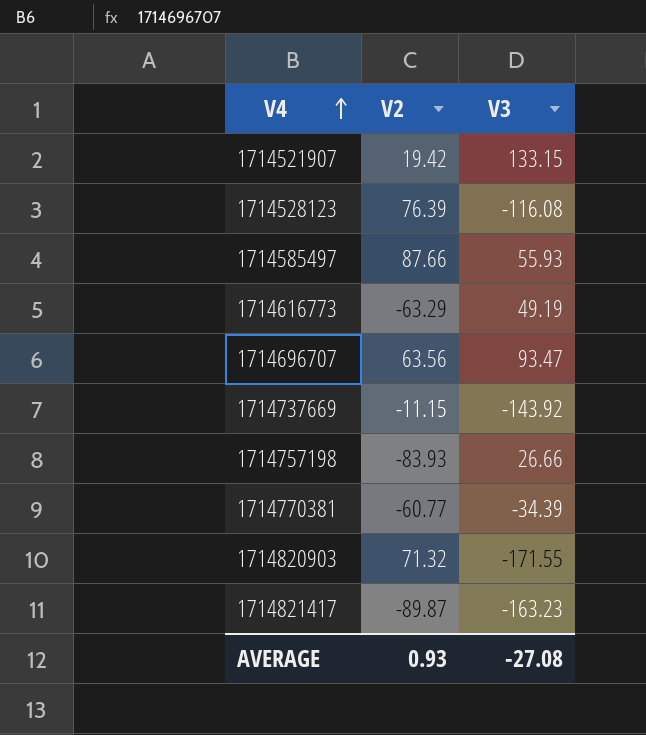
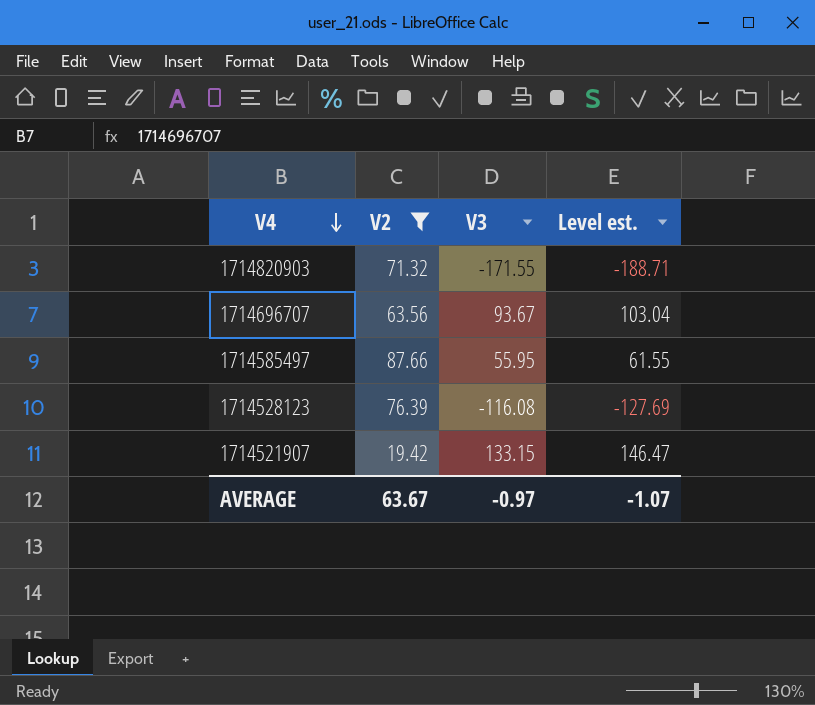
filter: none -> V2 >= 19.42
row order: V4 ascending -> V4 descending
column Level est. | formula: none -> [V3] * 1.1
1714696707 | V3: 93.47 -> 93.67
1714585497 | V3: 55.93 -> 55.95
AVERAGE | V2: 0.93 -> 63.67
AVERAGE | V3: -27.08 -> -0.97

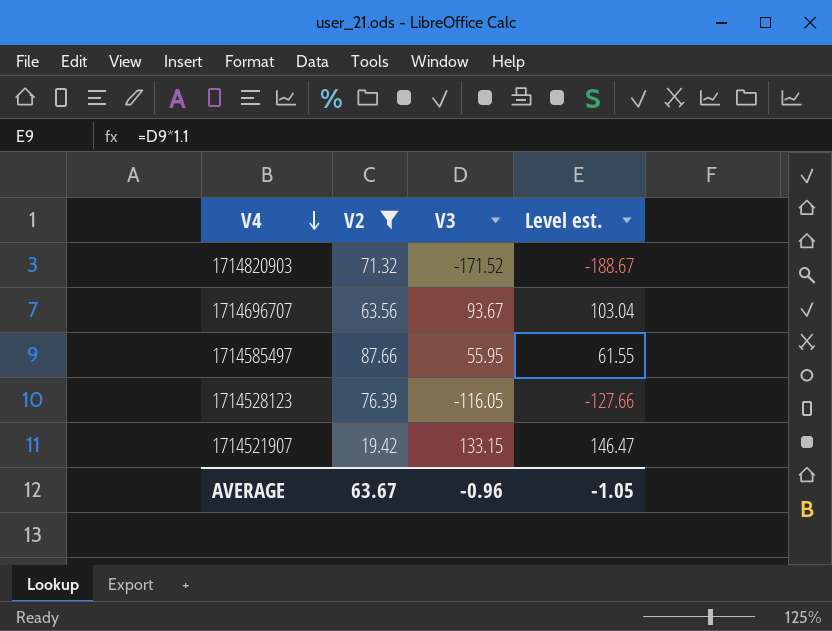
1714820903 | V3: -171.55 -> -171.52
1714820903 | Level est.: -188.71 -> -188.67
1714528123 | V3: -116.08 -> -116.05
1714528123 | Level est.: -127.69 -> -127.66
AVERAGE | V3: -0.97 -> -0.96
AVERAGE | Level est.: -1.07 -> -1.05

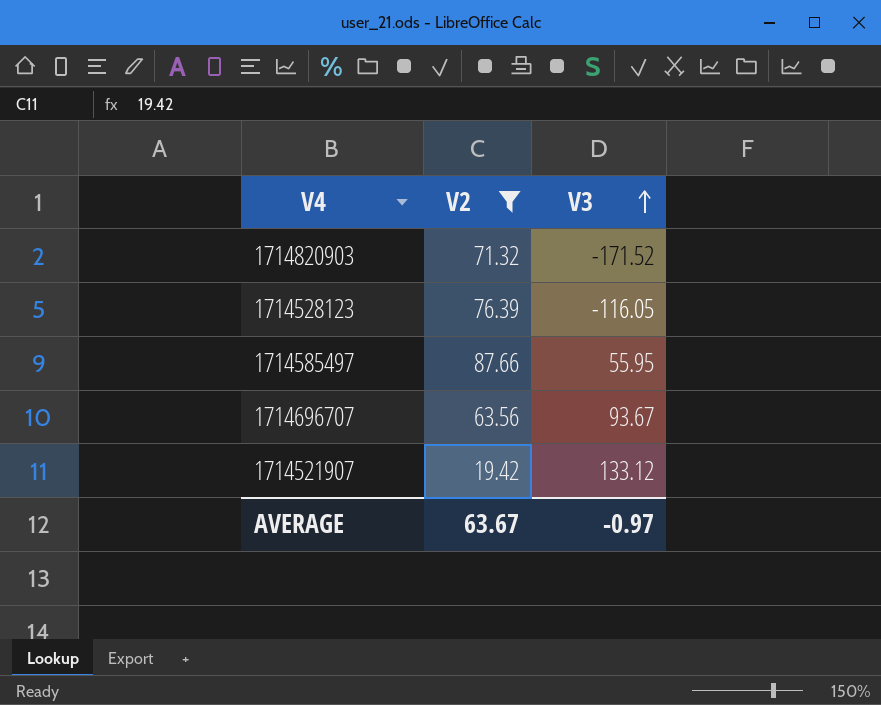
row order: V4 descending -> V3 ascending
column Level est. | formula: [V3] * 1.1 -> none
1714521907 | V3: 133.15 -> 133.12
AVERAGE | V3: -0.96 -> -0.97

